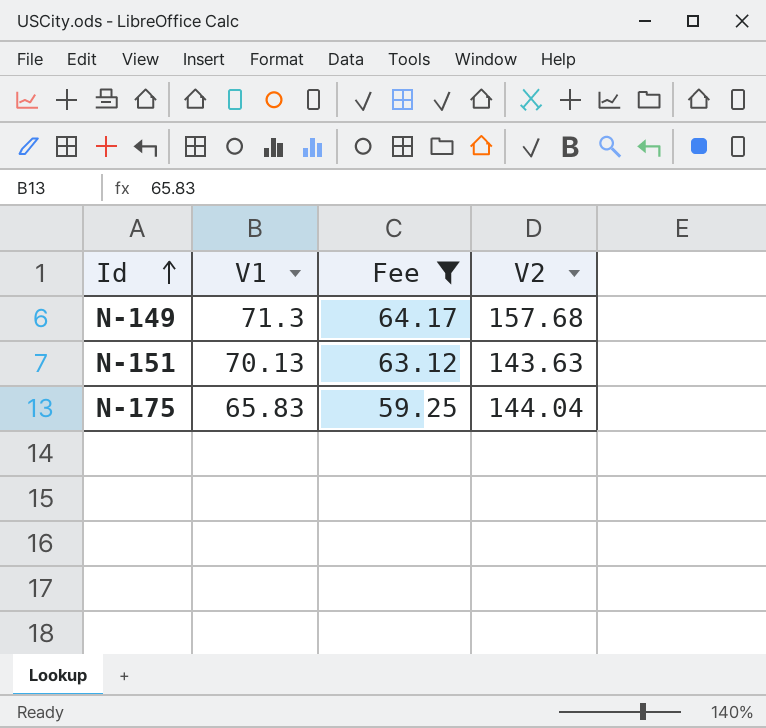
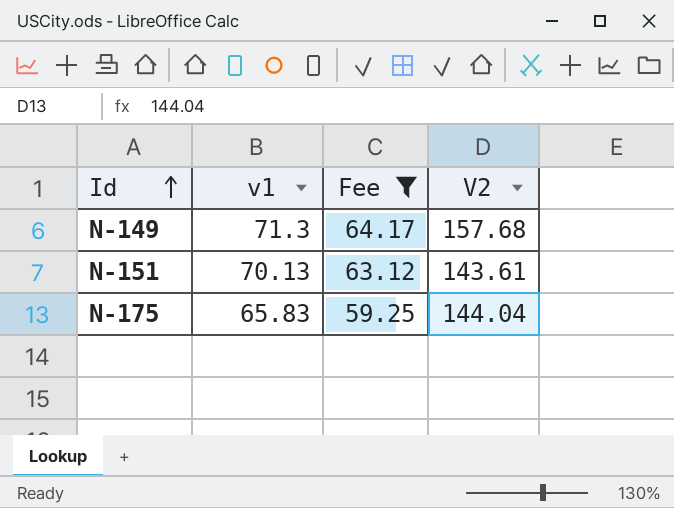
column name: V1 -> v1
N-151 | V2: 143.63 -> 143.61

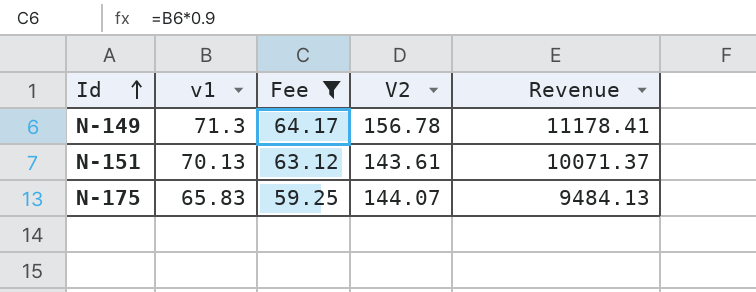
column Revenue | formula: none -> [v1] * [V2]
N-149 | V2: 157.68 -> 156.78
N-175 | V2: 144.04 -> 144.07

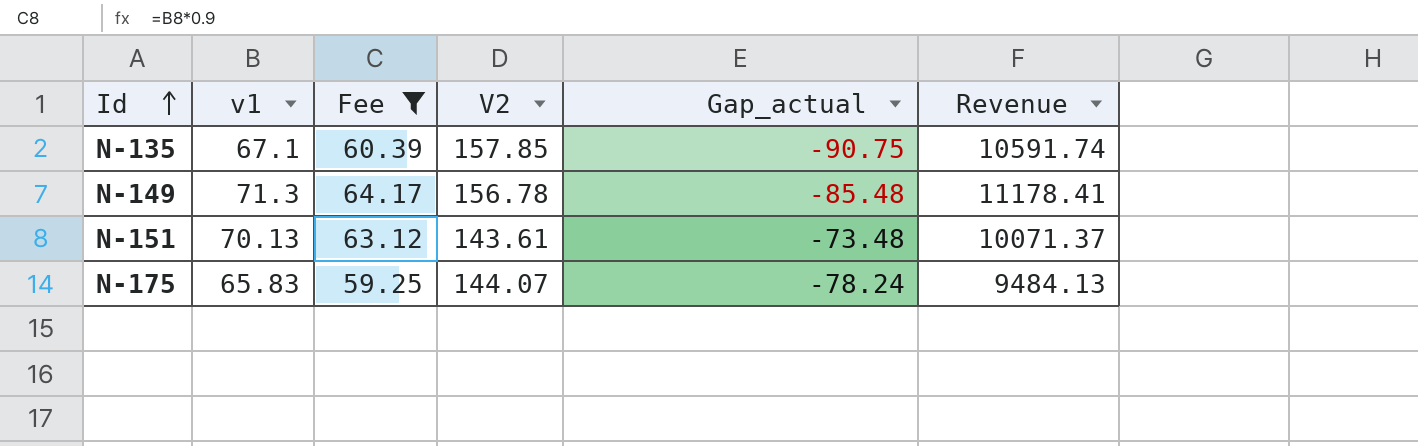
column Gap_actual | formula: none -> [v1] - [V2]
row N-135: none -> 67.1 | 60.39 | 157.85 | -90.75 | 10591.74

